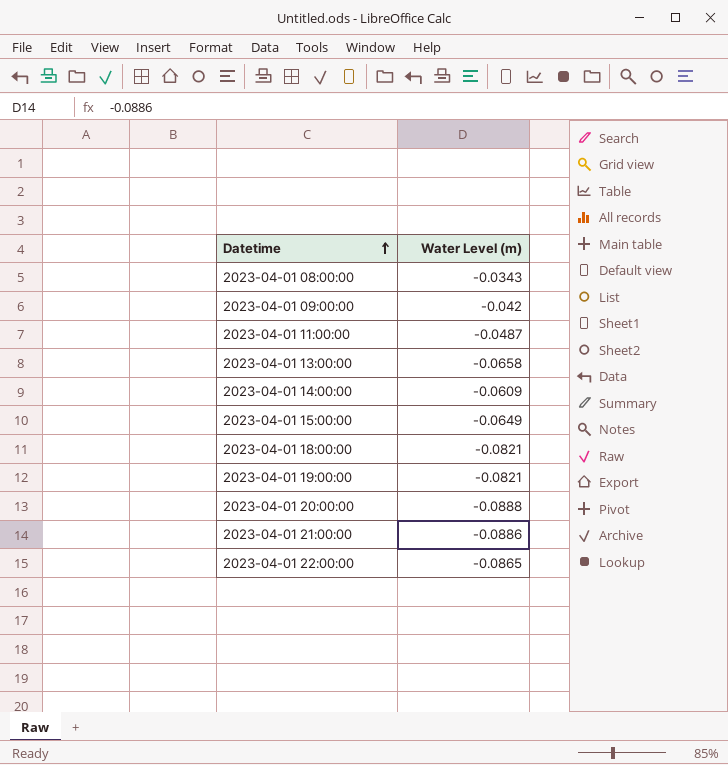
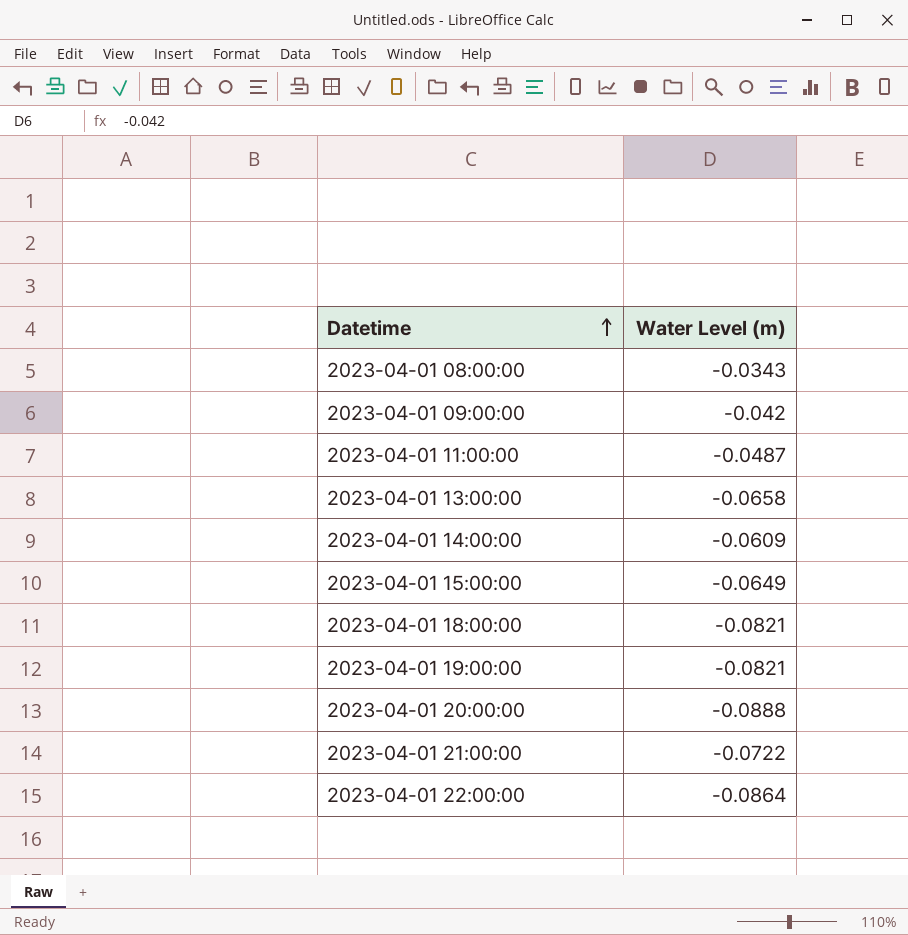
2023-04-01 21:00:00 | Water Level (m): -0.0886 -> -0.0722
2023-04-01 22:00:00 | Water Level (m): -0.0865 -> -0.0864

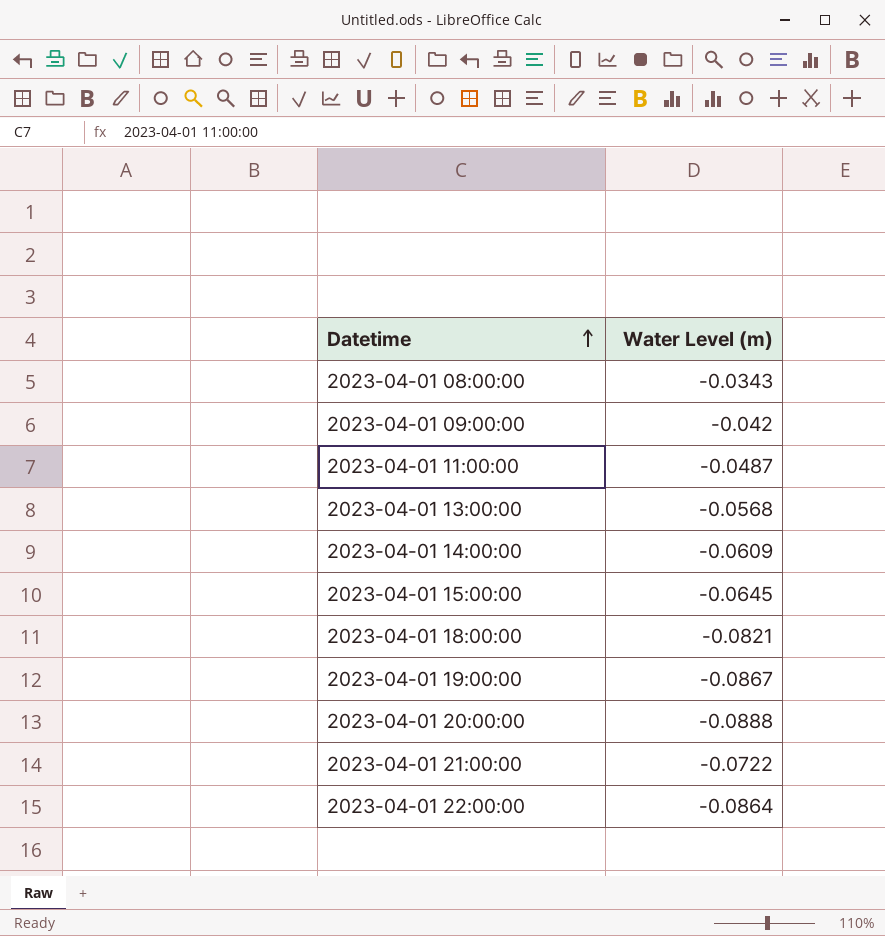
2023-04-01 13:00:00 | Water Level (m): -0.0658 -> -0.0568
2023-04-01 15:00:00 | Water Level (m): -0.0649 -> -0.0645
2023-04-01 19:00:00 | Water Level (m): -0.0821 -> -0.0867

